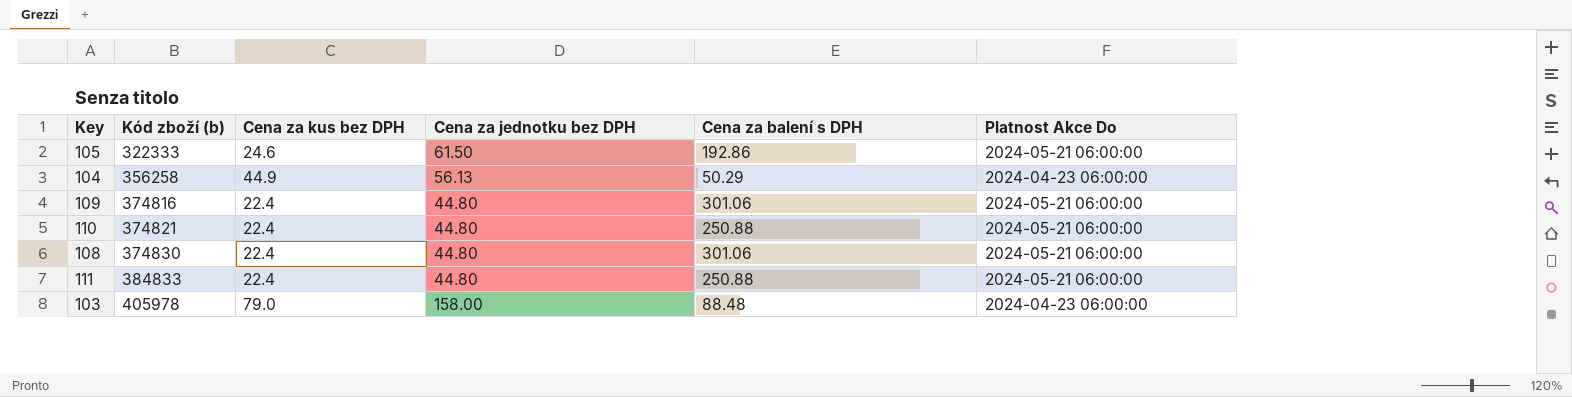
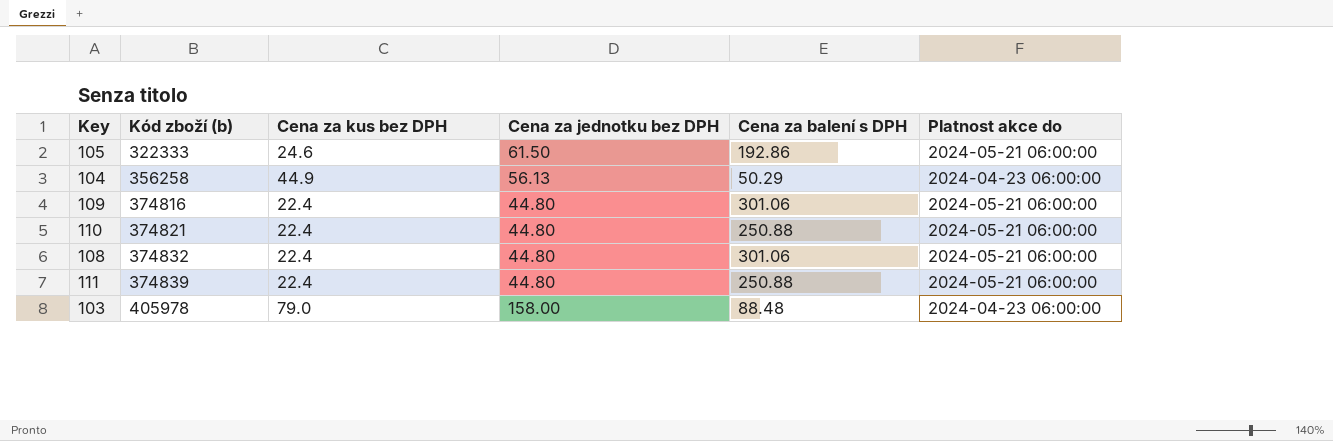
column name: Platnost Akce Do -> Platnost akce do
108 | Kód zboží (b): 374830 -> 374832
111 | Kód zboží (b): 384833 -> 374839

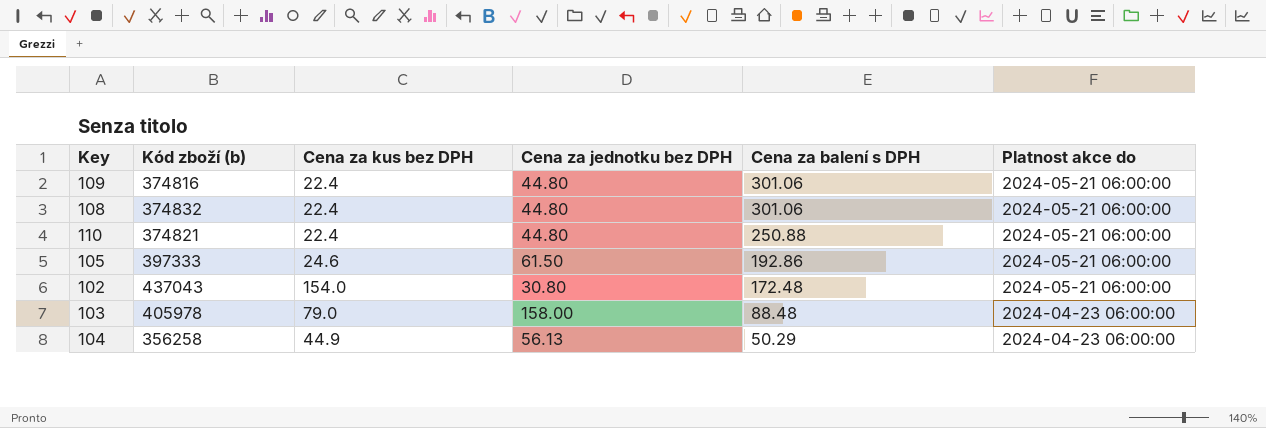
row order: Kód zboží (b) ascending -> Cena za balení s DPH descending
row 111: 374839 | 22.4 | 44.80 | 250.88 | 2024-05-21 06:00:00 -> none
105 | Kód zboží (b): 322333 -> 397333
row 102: none -> 437043 | 154.0 | 30.80 | 172.48 | 2024-05-21 06:00:00

